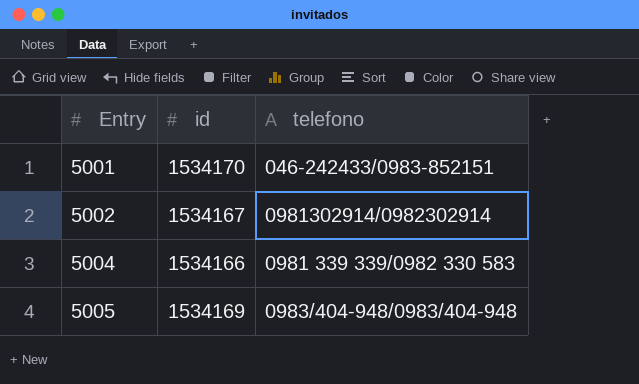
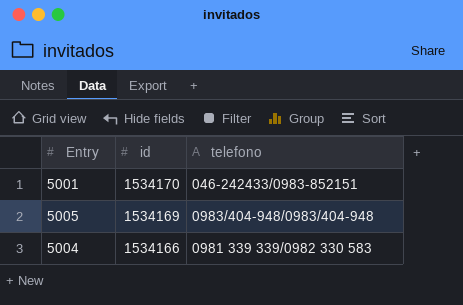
row order: Entry ascending -> id descending
row 5002: 1534167 | 0981302914/0982302914 -> none

